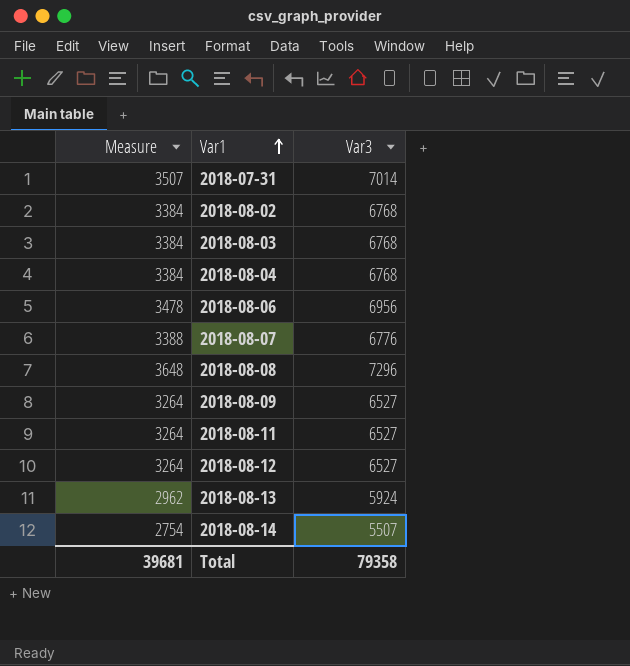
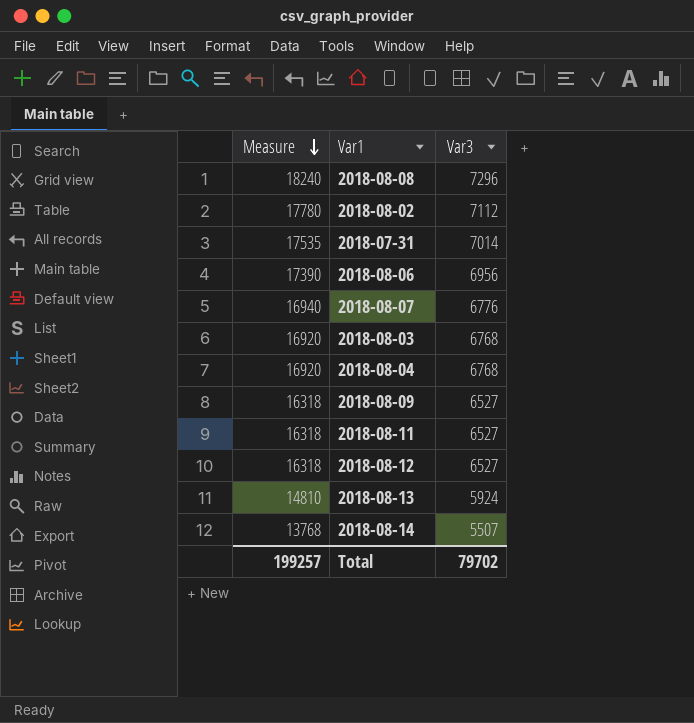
row order: Var1 ascending -> Measure descending
column Measure | formula: [Var3] * 0.5 -> [Var3] * 2.5
2018-08-02 | Var3: 6768 -> 7112
Total | Measure: 39681 -> 199257
Total | Var3: 79358 -> 79702

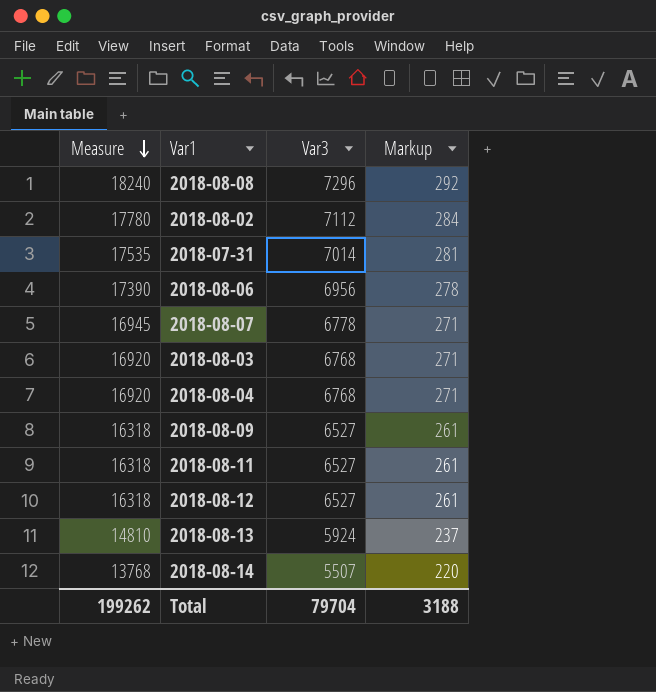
column Markup | formula: none -> [Var3] * 0.04
2018-08-07 | Measure: 16940 -> 16945
2018-08-07 | Var3: 6776 -> 6778
Total | Measure: 199257 -> 199262
Total | Var3: 79702 -> 79704

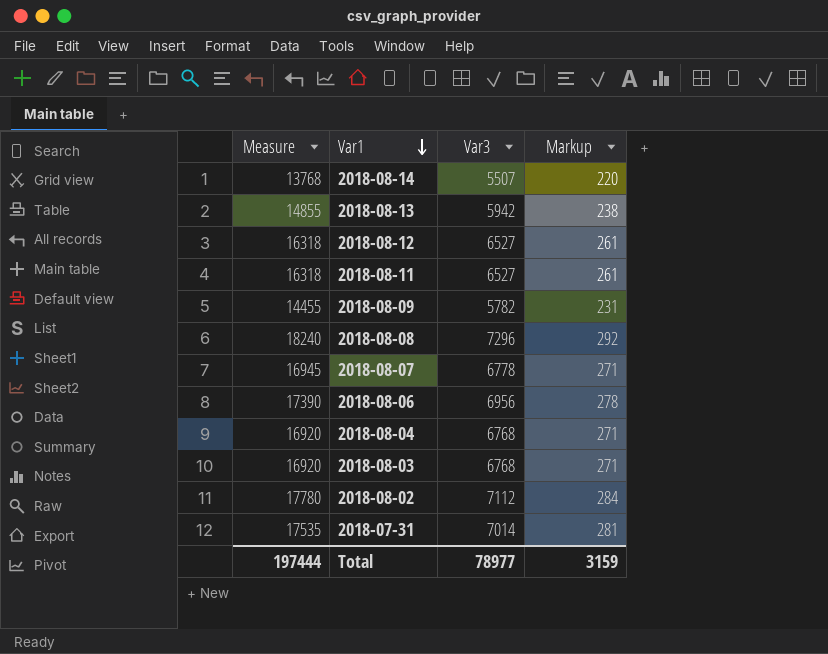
row order: Measure descending -> Var1 descending
2018-08-13 | Measure: 14810 -> 14855
2018-08-13 | Var3: 5924 -> 5942
2018-08-13 | Markup: 237 -> 238
2018-08-09 | Measure: 16318 -> 14455
2018-08-09 | Var3: 6527 -> 5782
2018-08-09 | Markup: 261 -> 231
Total | Measure: 199262 -> 197444
Total | Var3: 79704 -> 78977
Total | Markup: 3188 -> 3159

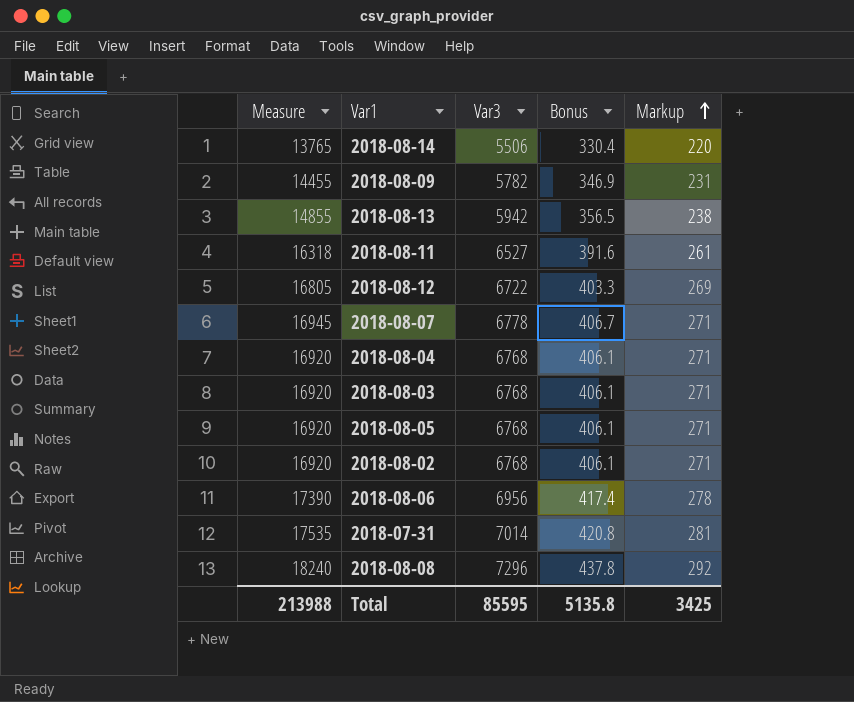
row order: Var1 descending -> Markup ascending
column Bonus | formula: none -> [Var3] * 0.06
2018-08-14 | Measure: 13768 -> 13765
2018-08-14 | Var3: 5507 -> 5506
2018-08-12 | Measure: 16318 -> 16805
2018-08-12 | Var3: 6527 -> 6722
2018-08-12 | Markup: 261 -> 269
row 2018-08-05: none -> 16920 | 6768 | 406.1 | 271
2018-08-02 | Measure: 17780 -> 16920
2018-08-02 | Var3: 7112 -> 6768
2018-08-02 | Markup: 284 -> 271
Total | Measure: 197444 -> 213988
Total | Var3: 78977 -> 85595
Total | Markup: 3159 -> 3425

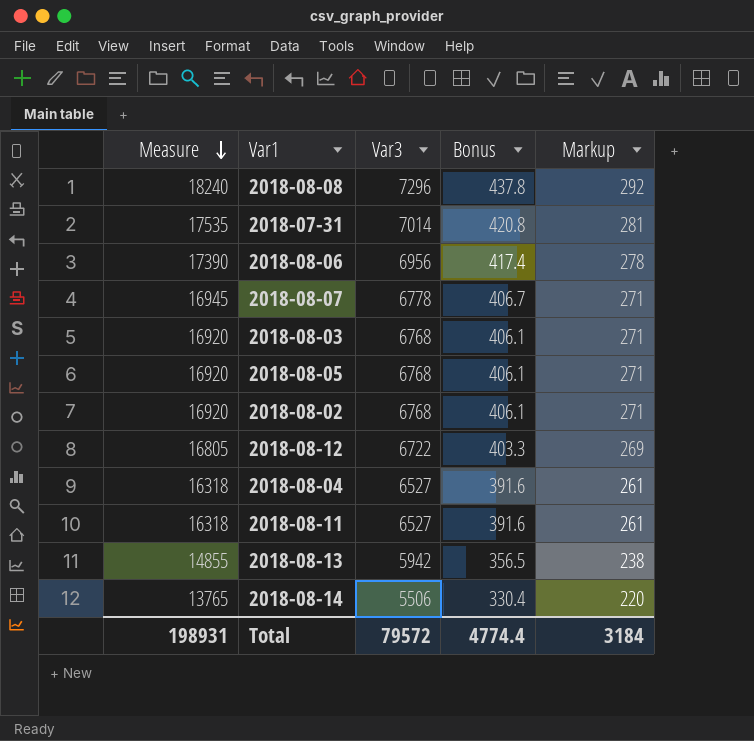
row order: Markup ascending -> Measure descending
row 2018-08-09: 14455 | 5782 | 346.9 | 231 -> none
2018-08-04 | Measure: 16920 -> 16318
2018-08-04 | Var3: 6768 -> 6527
2018-08-04 | Bonus: 406.1 -> 391.6
2018-08-04 | Markup: 271 -> 261
Total | Measure: 213988 -> 198931
Total | Var3: 85595 -> 79572
Total | Bonus: 5135.8 -> 4774.4
Total | Markup: 3425 -> 3184

